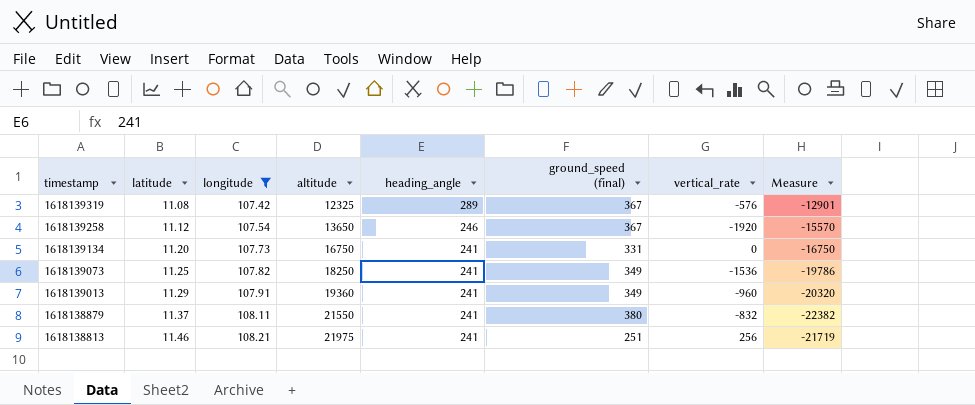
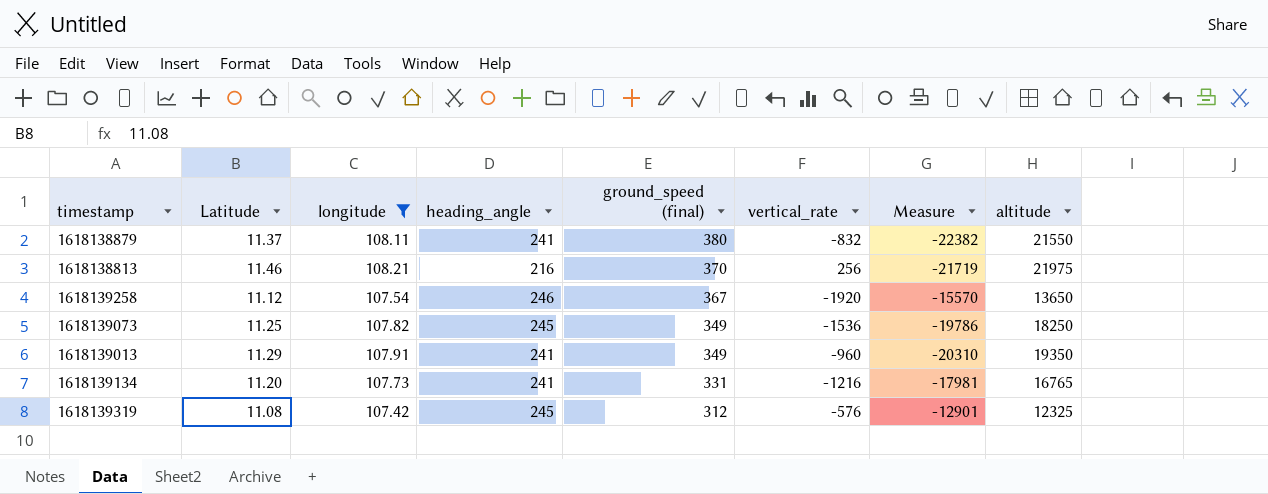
row order: timestamp descending -> ground_speed (final) descending
column name: latitude -> Latitude
column altitude | position: 4 -> 8
1618138813 | heading_angle: 241 -> 216
1618138813 | ground_speed (final): 251 -> 370
1618139073 | heading_angle: 241 -> 245
1618139013 | Measure: -20320 -> -20310
1618139013 | altitude: 19360 -> 19350
1618139134 | vertical_rate: 0 -> -1216
1618139134 | Measure: -16750 -> -17981
1618139134 | altitude: 16750 -> 16765
1618139319 | heading_angle: 289 -> 245
1618139319 | ground_speed (final): 367 -> 312

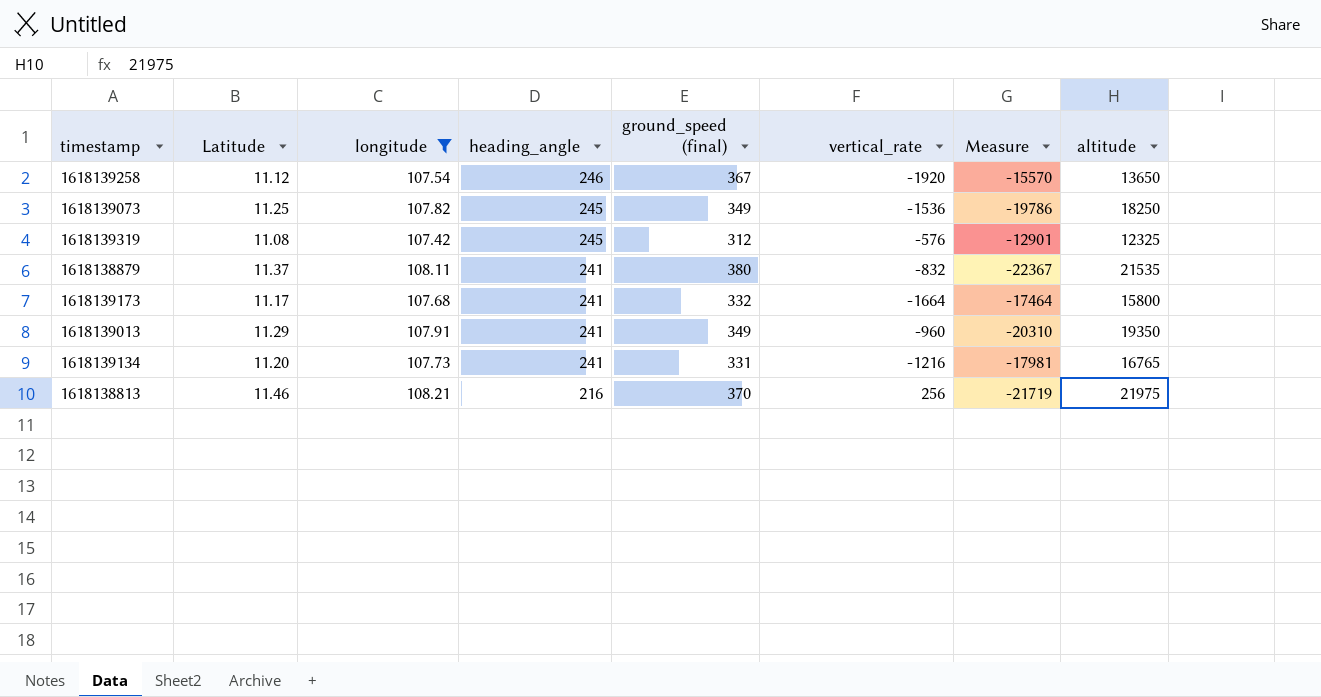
row order: ground_speed (final) descending -> heading_angle descending
1618138879 | Measure: -22382 -> -22367
1618138879 | altitude: 21550 -> 21535
row 1618139173: none -> 11.17 | 107.68 | 241 | 332 | -1664 | -17464 | 15800

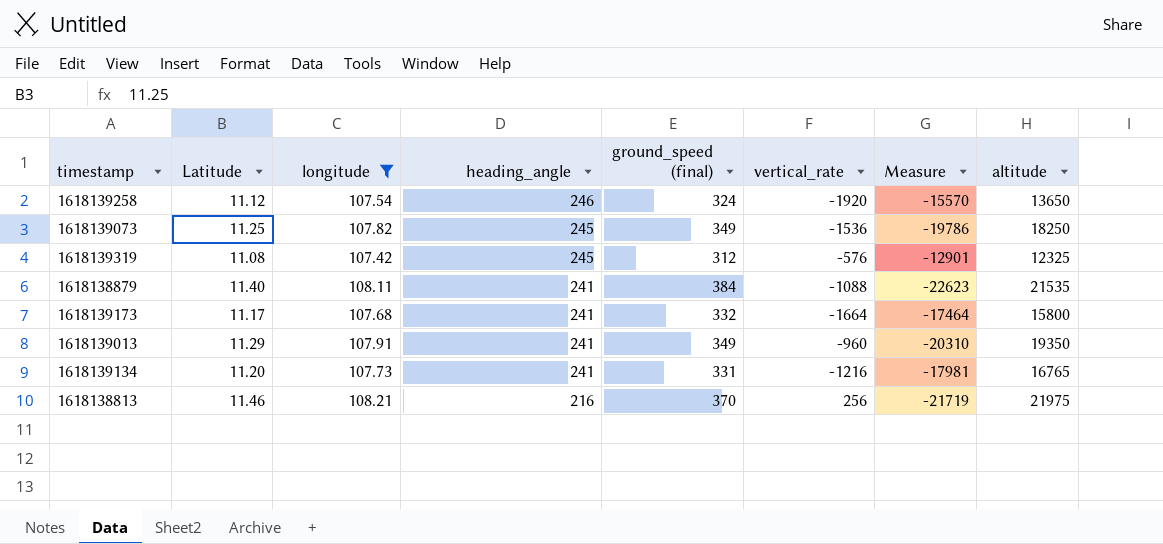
1618139258 | ground_speed (final): 367 -> 324
1618138879 | Latitude: 11.37 -> 11.40
1618138879 | ground_speed (final): 380 -> 384
1618138879 | vertical_rate: -832 -> -1088
1618138879 | Measure: -22367 -> -22623

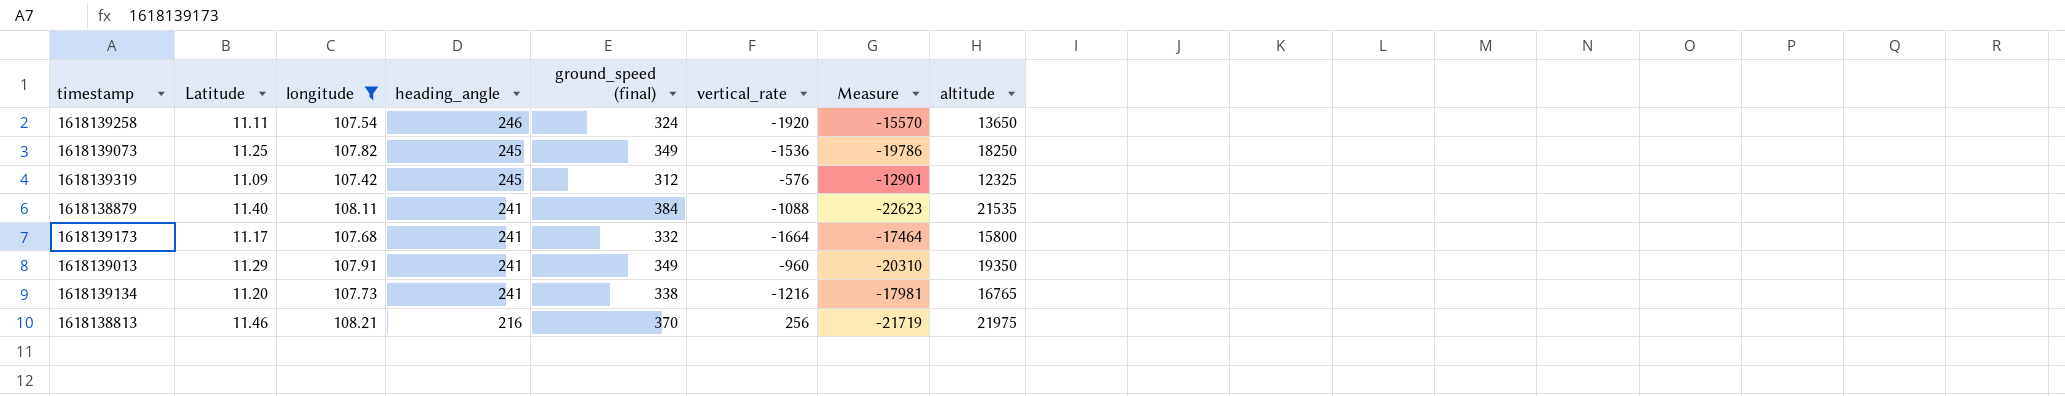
1618139258 | Latitude: 11.12 -> 11.11
1618139319 | Latitude: 11.08 -> 11.09
1618139134 | ground_speed (final): 331 -> 338

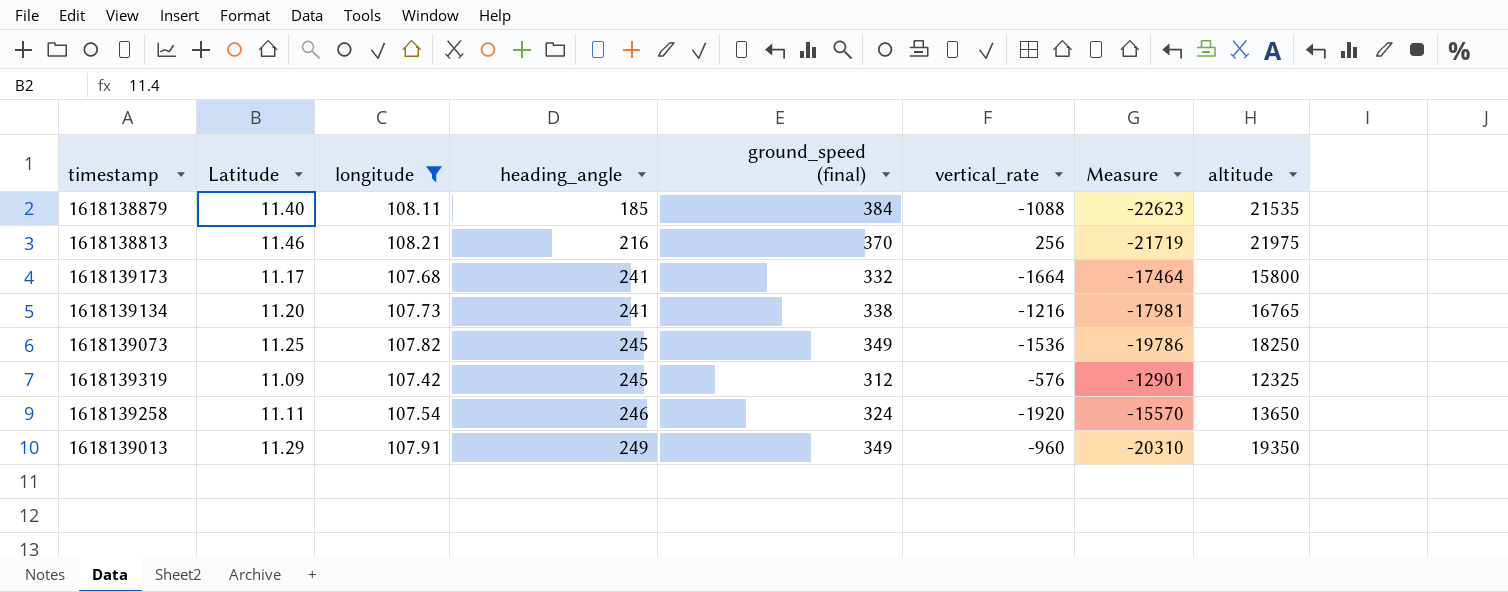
row order: heading_angle descending -> heading_angle ascending
1618138879 | heading_angle: 241 -> 185
1618139013 | heading_angle: 241 -> 249

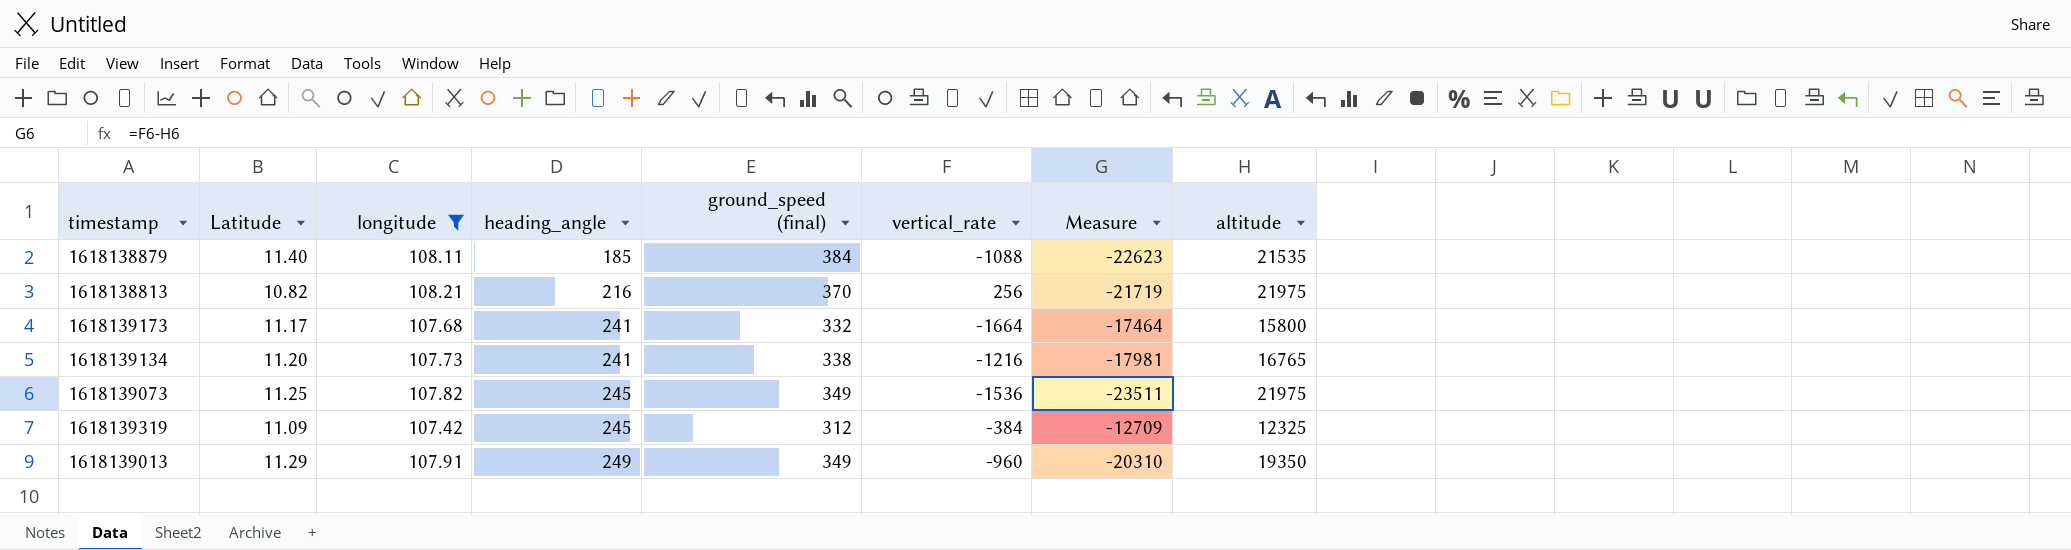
row 1618139258: 11.11 | 107.54 | 246 | 324 | -1920 | -15570 | 13650 -> none
1618138813 | Latitude: 11.46 -> 10.82
1618139073 | Measure: -19786 -> -23511
1618139073 | altitude: 18250 -> 21975
1618139319 | vertical_rate: -576 -> -384
1618139319 | Measure: -12901 -> -12709

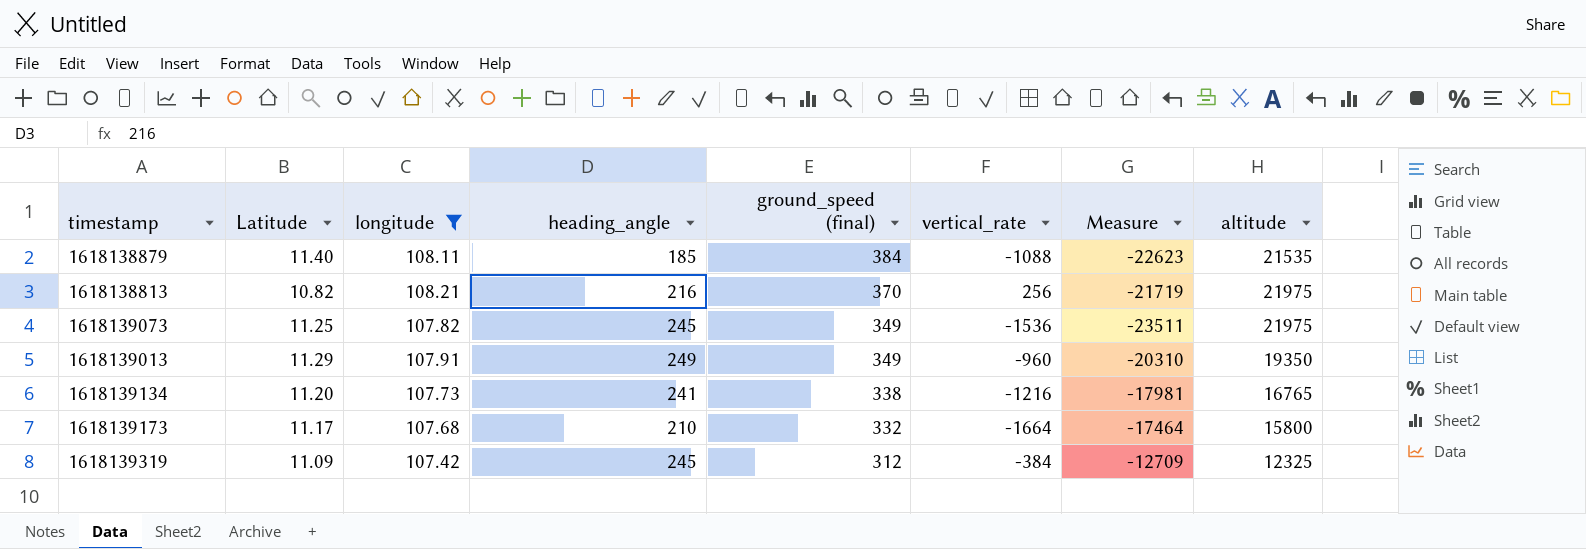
row order: heading_angle ascending -> ground_speed (final) descending
1618139173 | heading_angle: 241 -> 210

